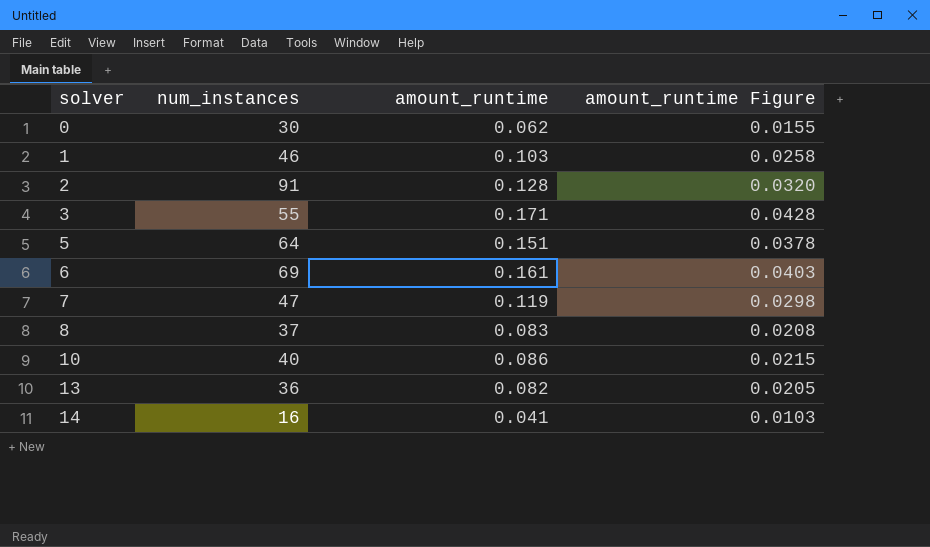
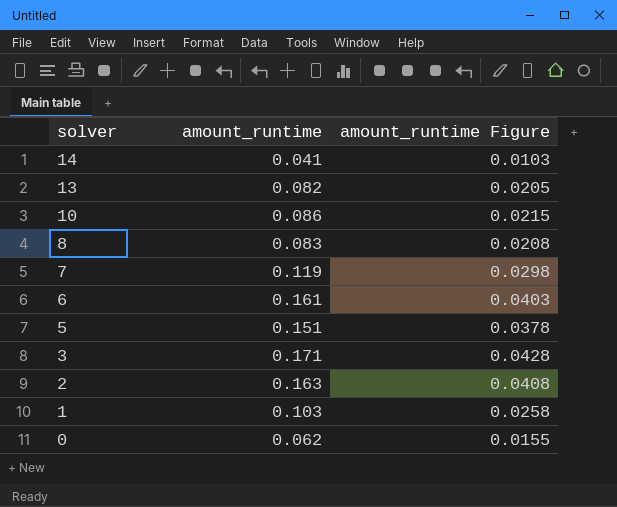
row order: solver ascending -> solver descending
column num_instances | position: 2 -> none
2 | amount_runtime: 0.128 -> 0.163
2 | amount_runtime Figure: 0.0320 -> 0.0408

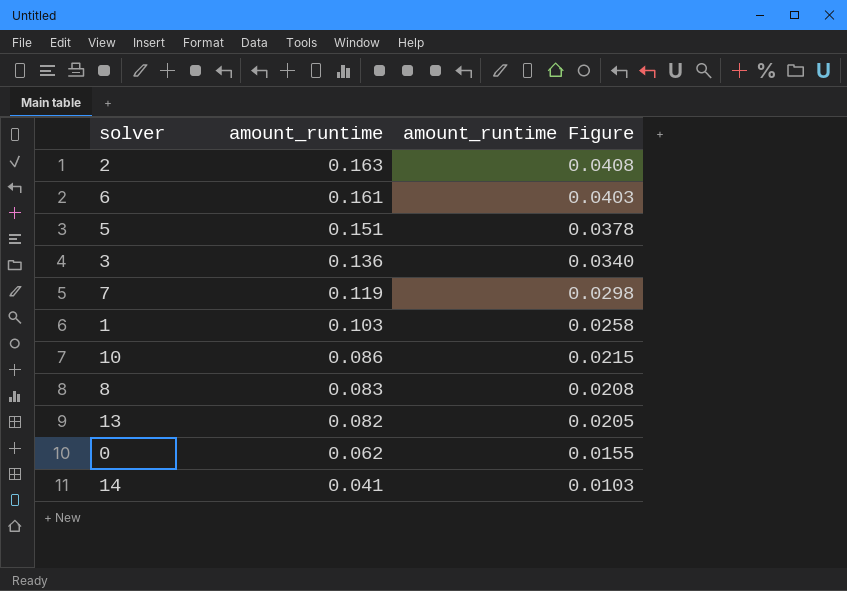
row order: solver descending -> amount_runtime descending
3 | amount_runtime: 0.171 -> 0.136
3 | amount_runtime Figure: 0.0428 -> 0.0340

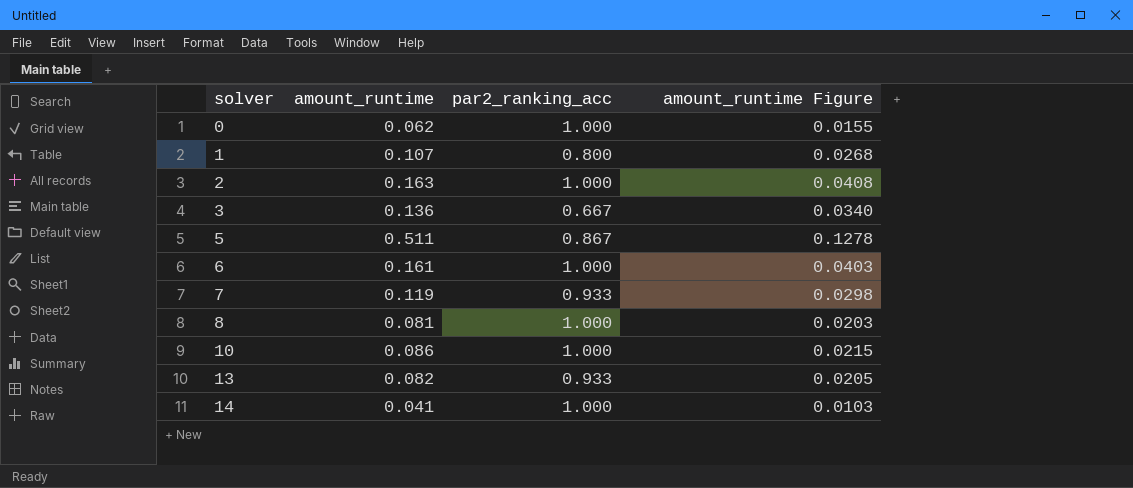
row order: amount_runtime descending -> solver ascending
column par2_ranking_acc | position: none -> 3
1 | amount_runtime: 0.103 -> 0.107
1 | amount_runtime Figure: 0.0258 -> 0.0268
5 | amount_runtime: 0.151 -> 0.511
5 | amount_runtime Figure: 0.0378 -> 0.1278
8 | amount_runtime: 0.083 -> 0.081
8 | amount_runtime Figure: 0.0208 -> 0.0203

